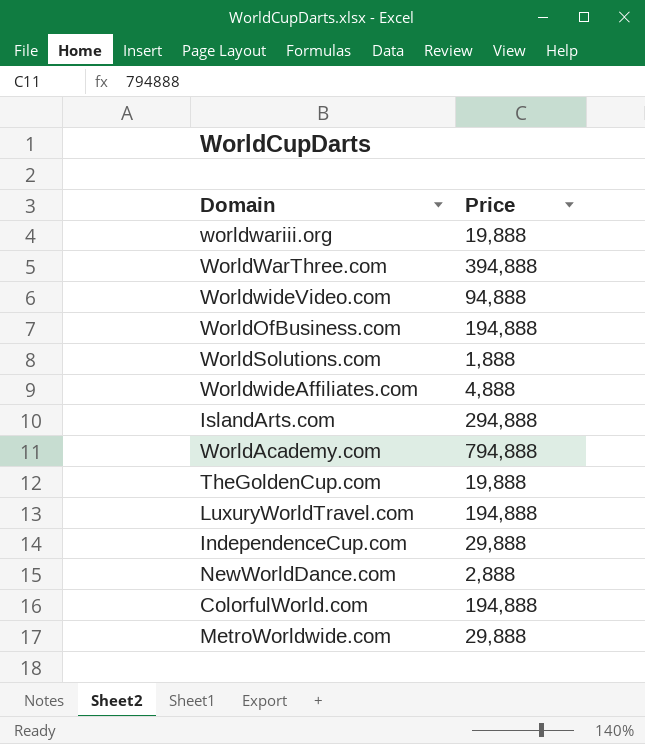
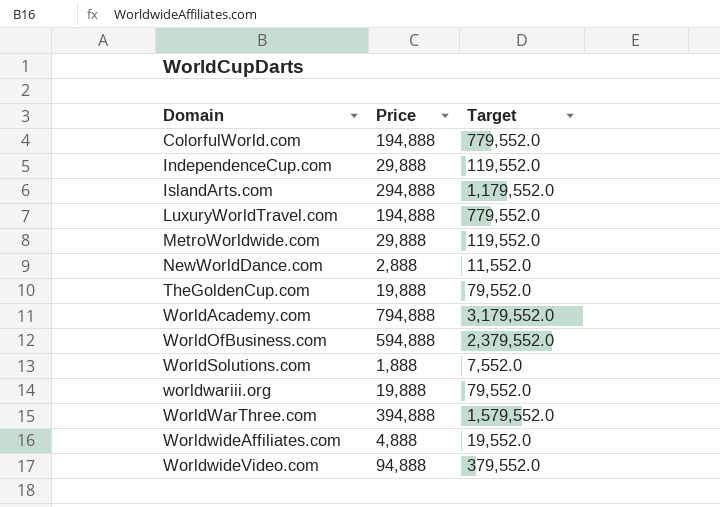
row order: none -> Domain ascending
column Target | formula: none -> [Price] * 4
WorldOfBusiness.com | Price: 194,888 -> 594,888

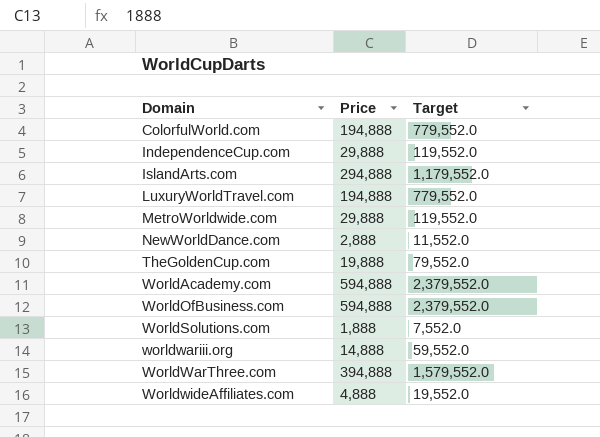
row WorldwideVideo.com: 94,888 | 379,552.0 -> none
WorldAcademy.com | Price: 794,888 -> 594,888
WorldAcademy.com | Target: 3,179,552.0 -> 2,379,552.0
worldwariii.org | Price: 19,888 -> 14,888
worldwariii.org | Target: 79,552.0 -> 59,552.0

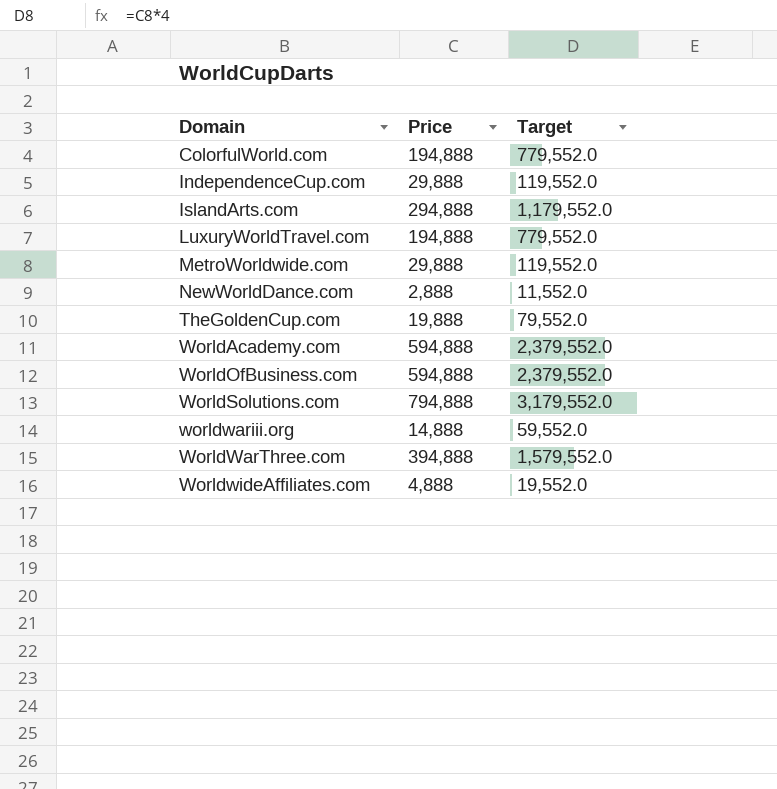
WorldSolutions.com | Price: 1,888 -> 794,888
WorldSolutions.com | Target: 7,552.0 -> 3,179,552.0

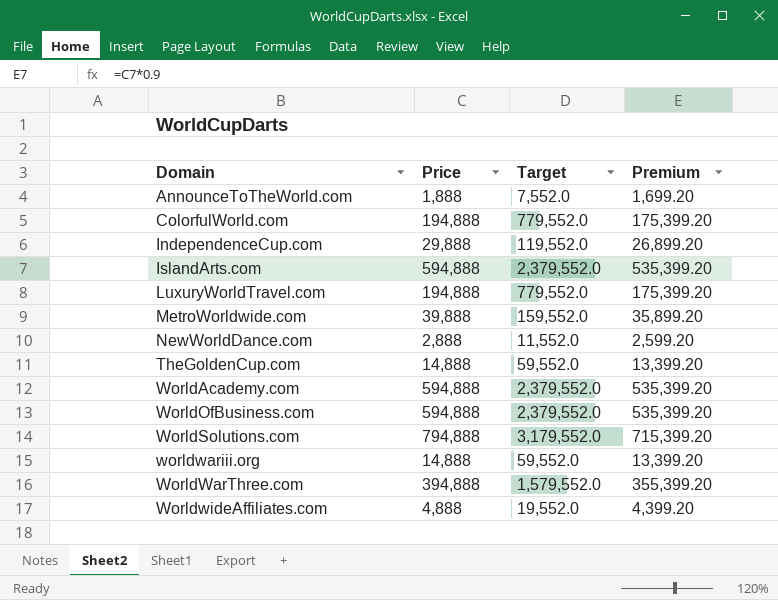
column Premium | formula: none -> [Price] * 0.9
row AnnounceToTheWorld.com: none -> 1,888 | 7,552.0 | 1,699.20
IslandArts.com | Price: 294,888 -> 594,888
IslandArts.com | Target: 1,179,552.0 -> 2,379,552.0
MetroWorldwide.com | Price: 29,888 -> 39,888
MetroWorldwide.com | Target: 119,552.0 -> 159,552.0
TheGoldenCup.com | Price: 19,888 -> 14,888
TheGoldenCup.com | Target: 79,552.0 -> 59,552.0

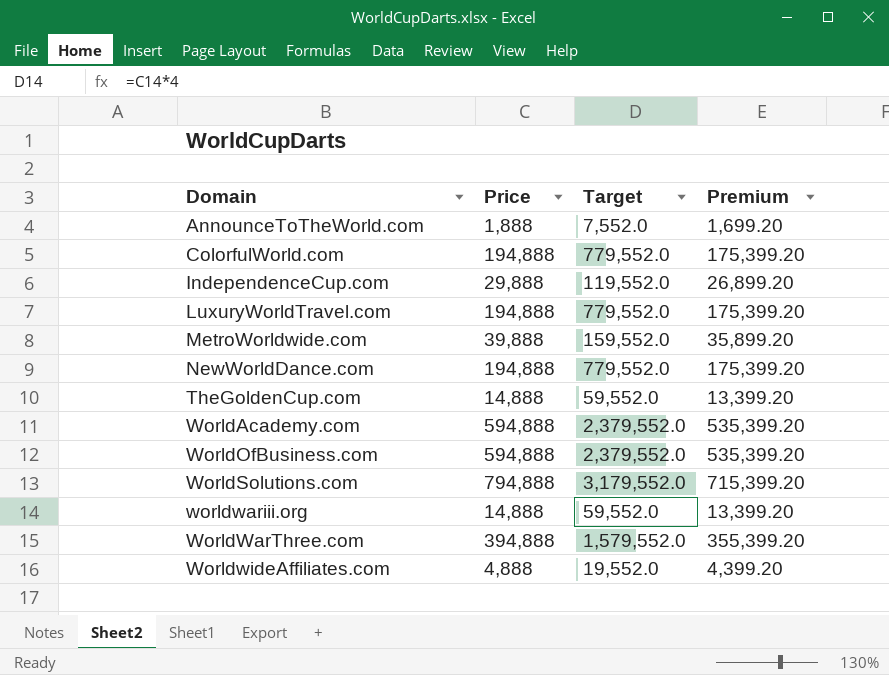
row IslandArts.com: 594,888 | 2,379,552.0 | 535,399.20 -> none
NewWorldDance.com | Price: 2,888 -> 194,888
NewWorldDance.com | Target: 11,552.0 -> 779,552.0
NewWorldDance.com | Premium: 2,599.20 -> 175,399.20

